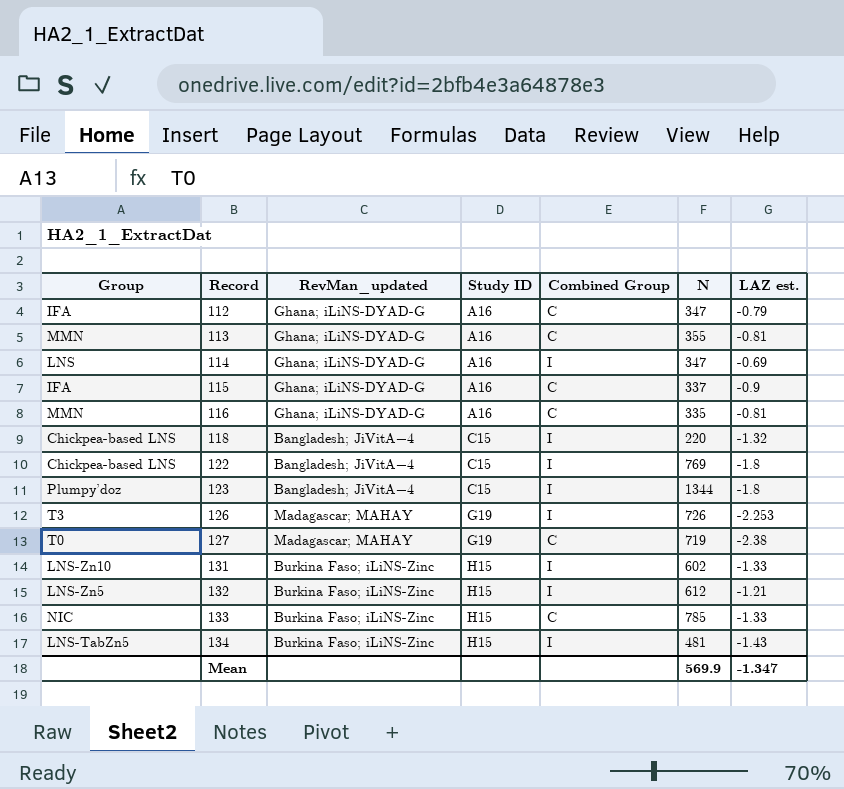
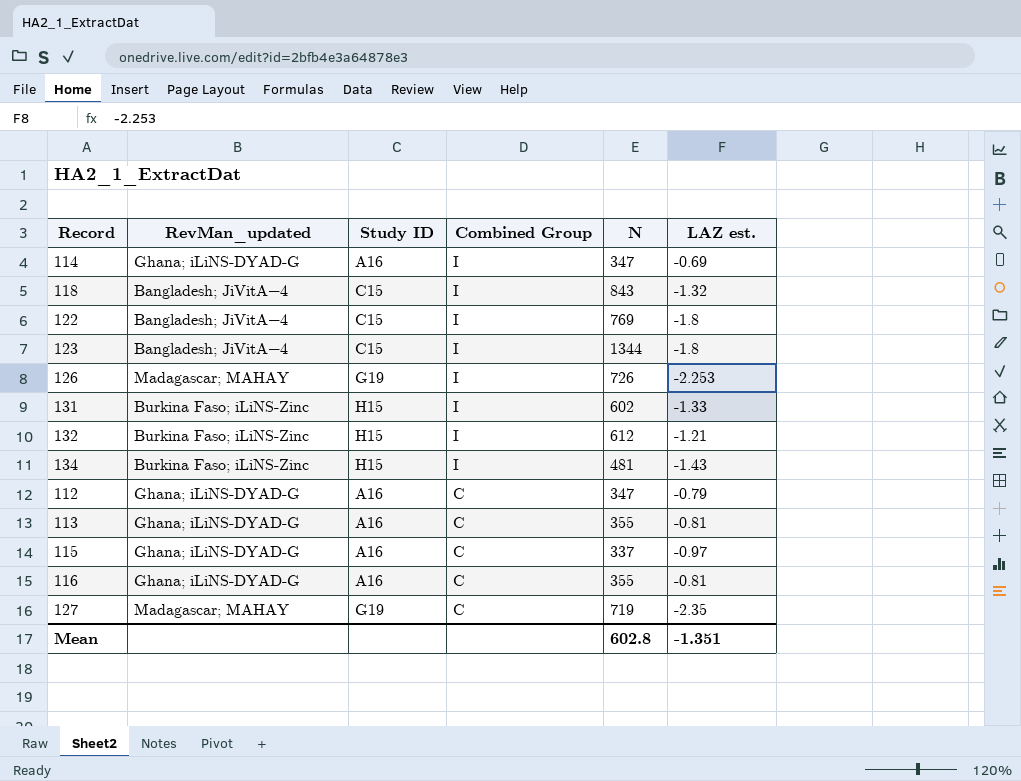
row order: Record ascending -> Combined Group descending
column Group | position: 1 -> none
row 133: NIC | Burkina Faso; iLiNS-Zinc | H15 | C | 785 | -1.33 -> none
118 | N: 220 -> 843
115 | LAZ est.: -0.9 -> -0.97
116 | N: 335 -> 355
127 | LAZ est.: -2.38 -> -2.35
Mean | N: 569.9 -> 602.8
Mean | LAZ est.: -1.347 -> -1.351

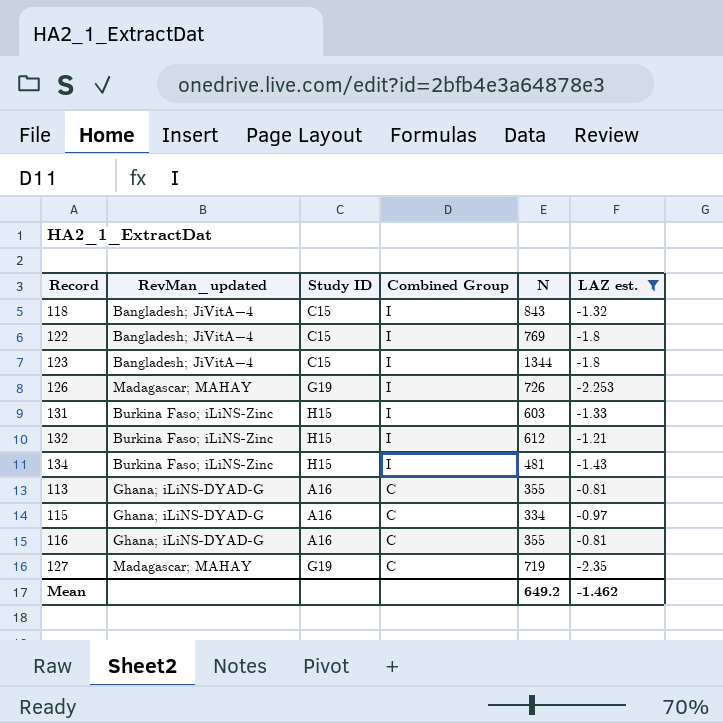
filter: none -> LAZ est. <= -0.81
131 | N: 602 -> 603
115 | N: 337 -> 334
Mean | N: 602.8 -> 649.2
Mean | LAZ est.: -1.351 -> -1.462

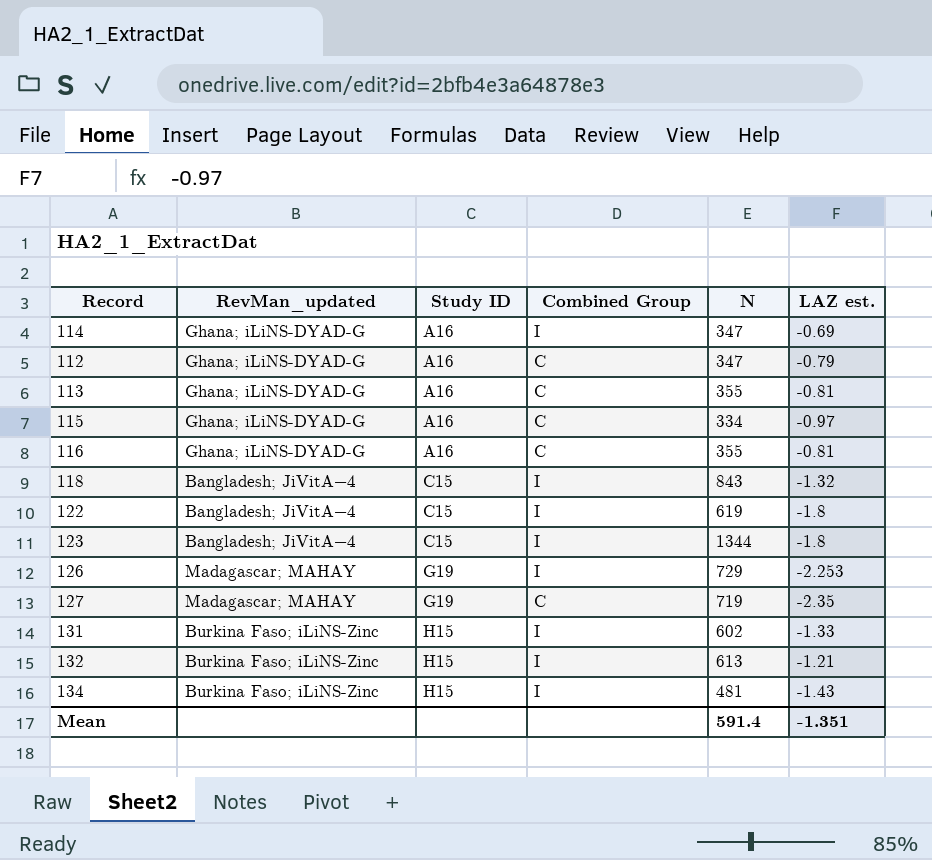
filter: LAZ est. <= -0.81 -> none
row order: Combined Group descending -> Study ID ascending
122 | N: 769 -> 619
126 | N: 726 -> 729
131 | N: 603 -> 602
132 | N: 612 -> 613
Mean | N: 649.2 -> 591.4
Mean | LAZ est.: -1.462 -> -1.351

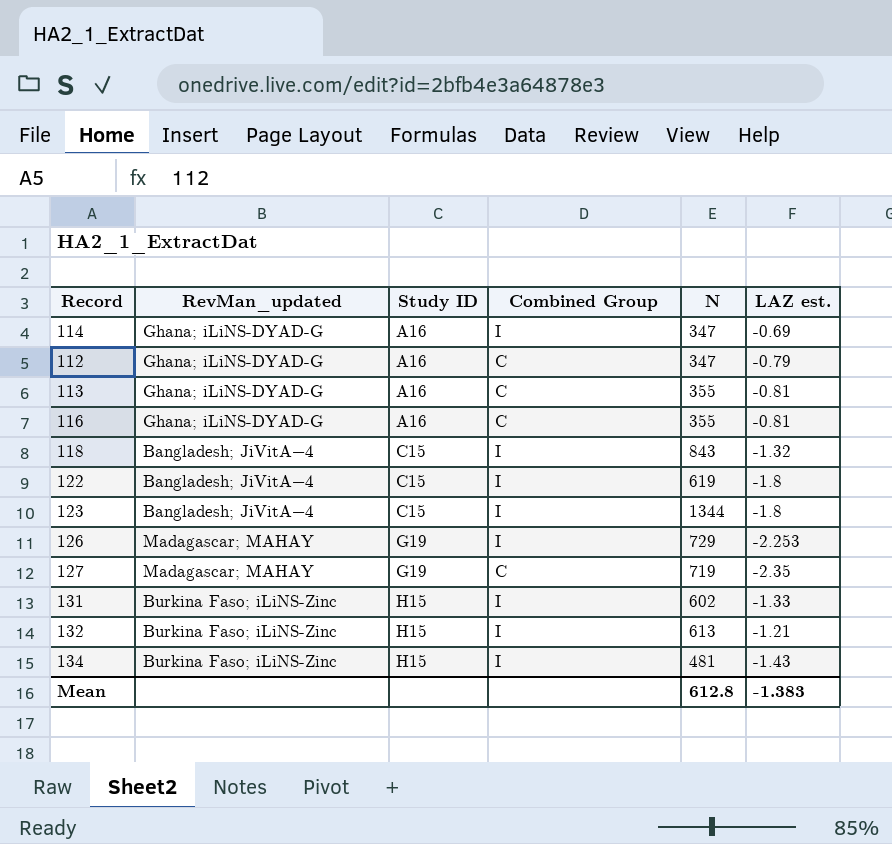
row 115: Ghana; iLiNS-DYAD-G | A16 | C | 334 | -0.97 -> none
Mean | N: 591.4 -> 612.8
Mean | LAZ est.: -1.351 -> -1.383

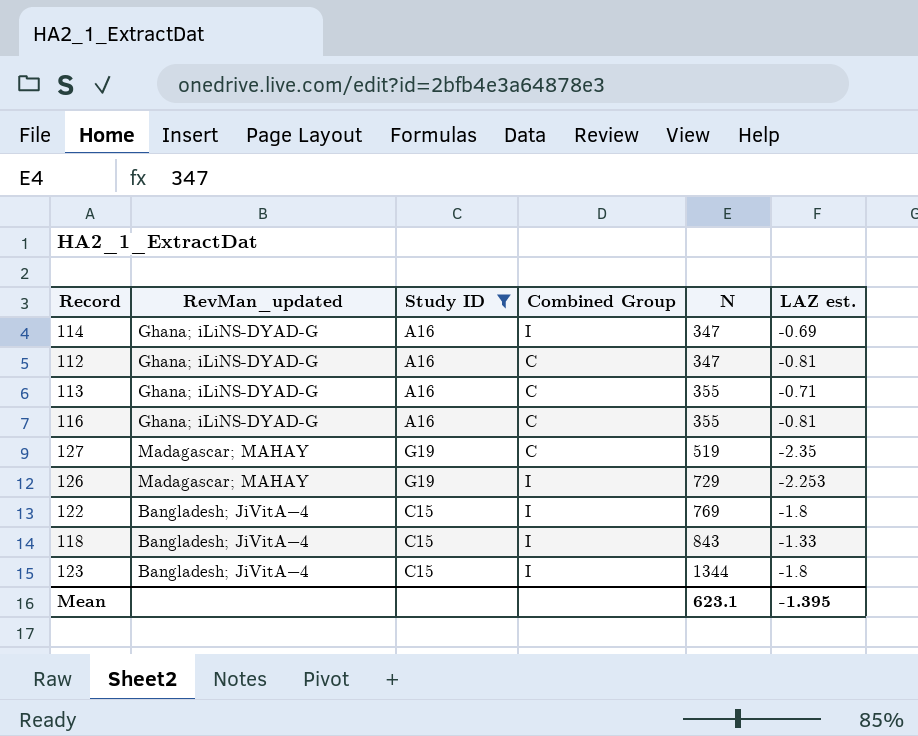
filter: none -> Study ID != H15
row order: Study ID ascending -> N ascending
112 | LAZ est.: -0.79 -> -0.81
113 | LAZ est.: -0.81 -> -0.71
127 | N: 719 -> 519
122 | N: 619 -> 769
118 | LAZ est.: -1.32 -> -1.33
Mean | N: 612.8 -> 623.1
Mean | LAZ est.: -1.383 -> -1.395

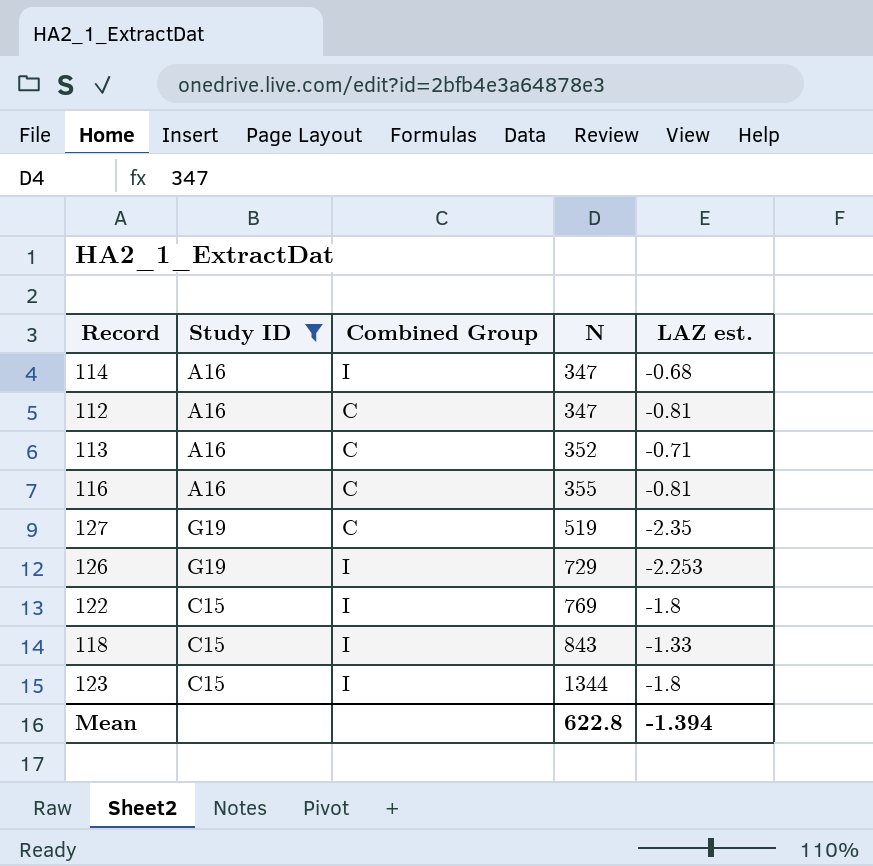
column RevMan_updated | position: 2 -> none
114 | LAZ est.: -0.69 -> -0.68
113 | N: 355 -> 352
Mean | N: 623.1 -> 622.8
Mean | LAZ est.: -1.395 -> -1.394

